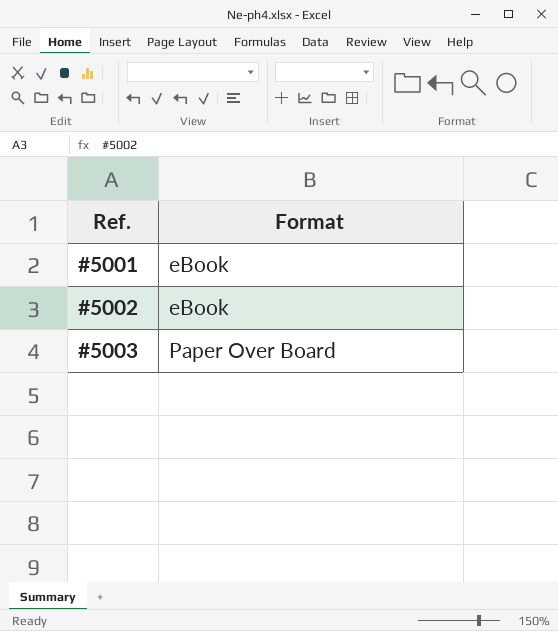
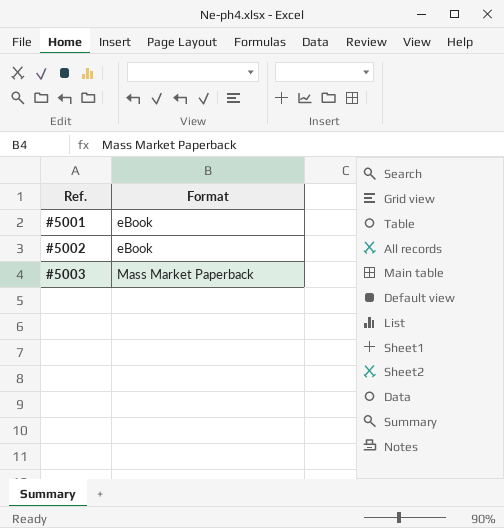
#5003 | Format: Paper Over Board -> Mass Market Paperback

